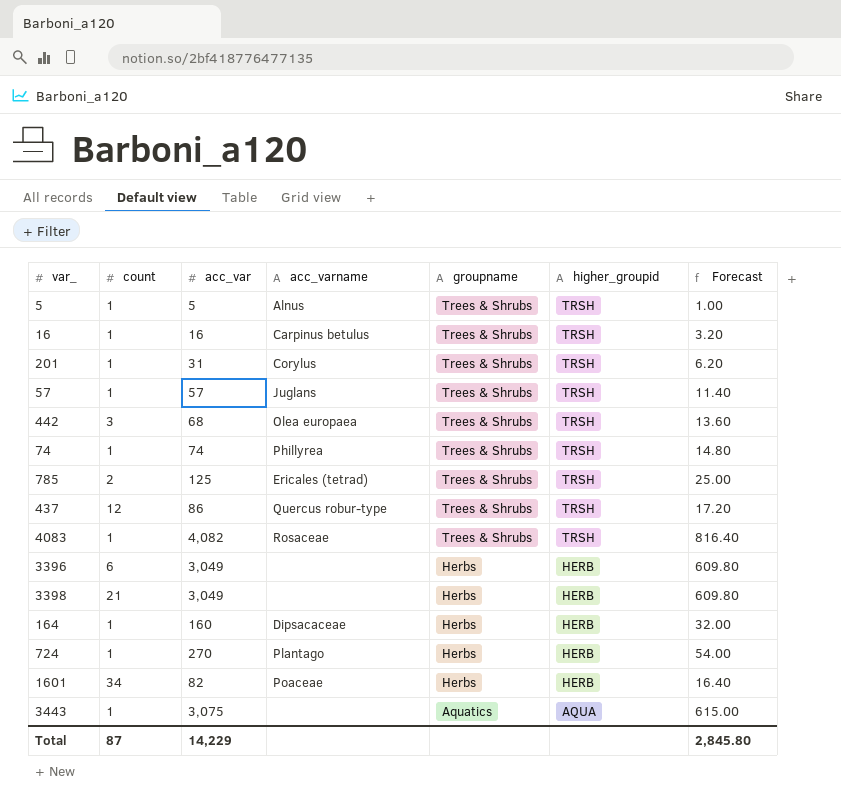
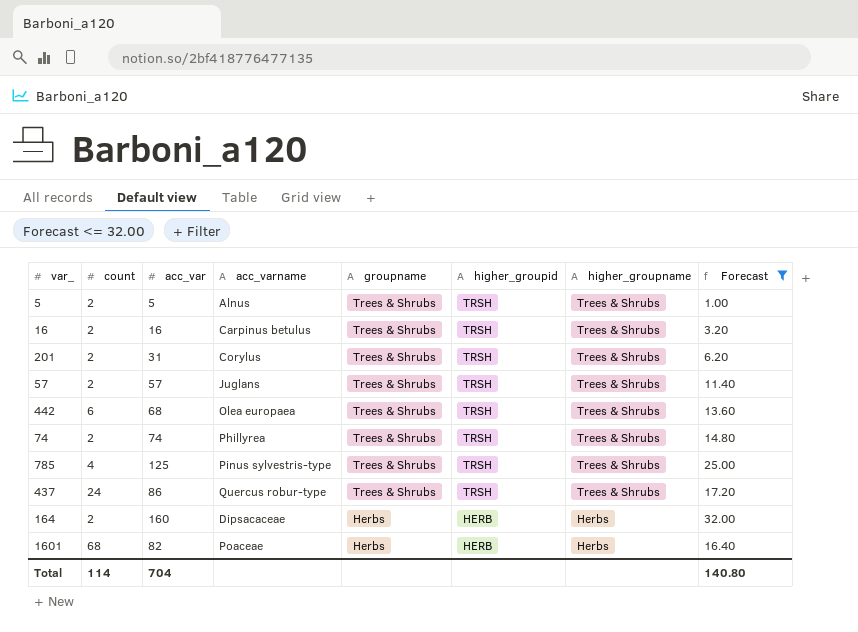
filter: none -> Forecast <= 32.00
column higher_groupname | position: none -> 7
5 | count: 1 -> 2
16 | count: 1 -> 2
201 | count: 1 -> 2
57 | count: 1 -> 2
442 | count: 3 -> 6
74 | count: 1 -> 2
785 | count: 2 -> 4
785 | acc_varname: Ericales (tetrad) -> Pinus sylvestris-type
437 | count: 12 -> 24
164 | count: 1 -> 2
1601 | count: 34 -> 68
Total | count: 87 -> 114
Total | acc_var: 14,229 -> 704
Total | Forecast: 2,845.80 -> 140.80

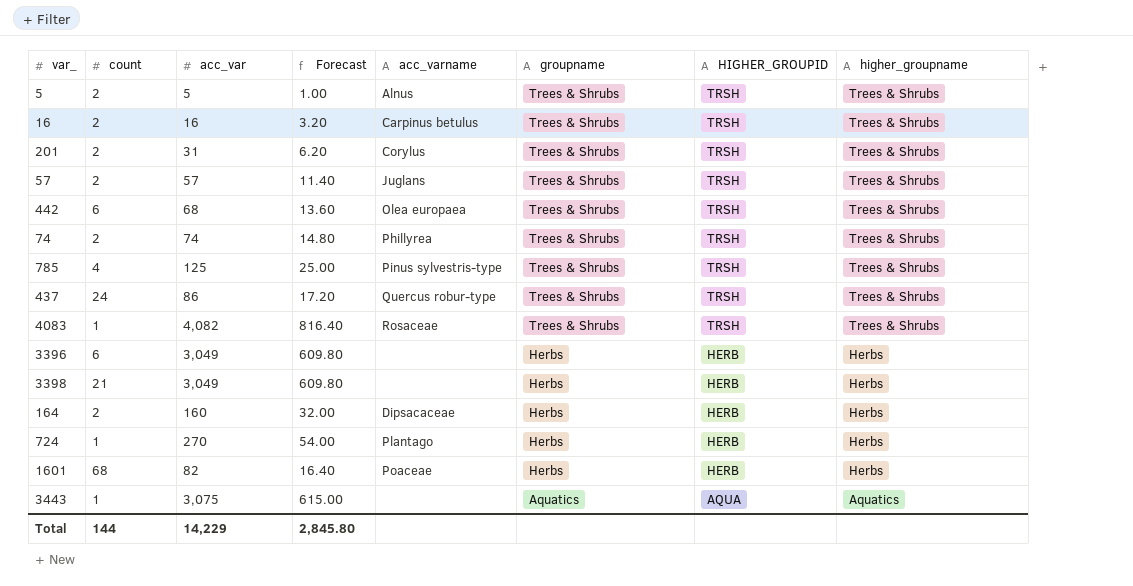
filter: Forecast <= 32.00 -> none
column Forecast | position: 8 -> 4
column name: higher_groupid -> HIGHER_GROUPID
Total | count: 114 -> 144
Total | acc_var: 704 -> 14,229
Total | Forecast: 140.80 -> 2,845.80

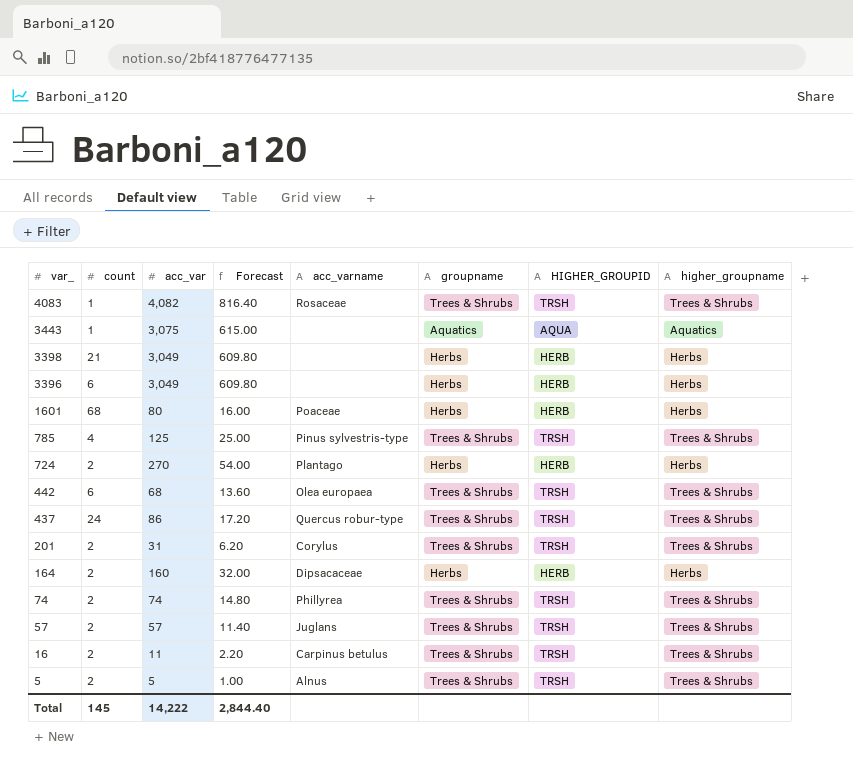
row order: groupname descending -> var_ descending
1601 | acc_var: 82 -> 80
1601 | Forecast: 16.40 -> 16.00
724 | count: 1 -> 2
16 | acc_var: 16 -> 11
16 | Forecast: 3.20 -> 2.20
Total | count: 144 -> 145
Total | acc_var: 14,229 -> 14,222
Total | Forecast: 2,845.80 -> 2,844.40

